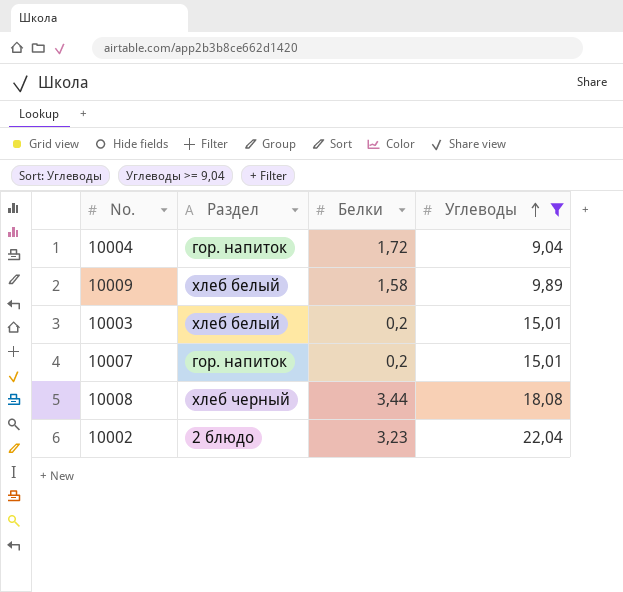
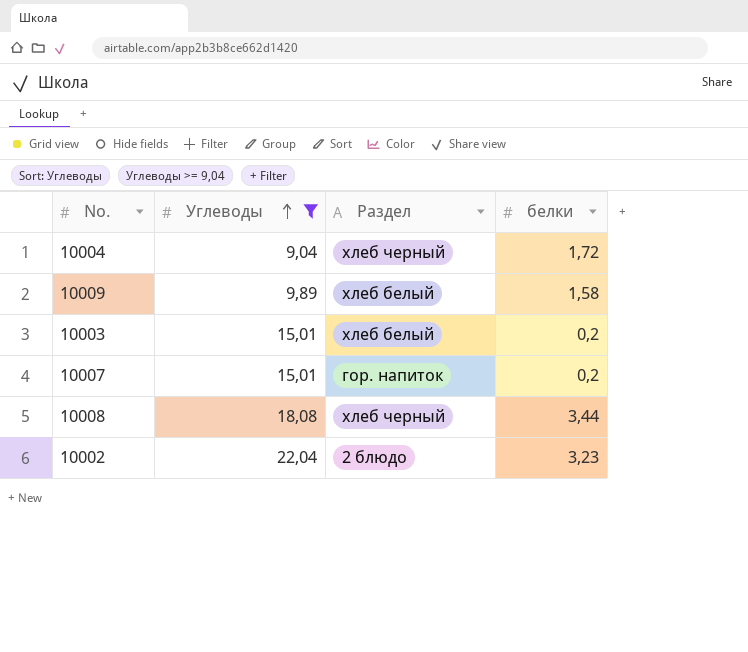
column Углеводы | position: 4 -> 2
column name: Белки -> белки
10004 | Раздел: гор. напиток -> хлеб черный

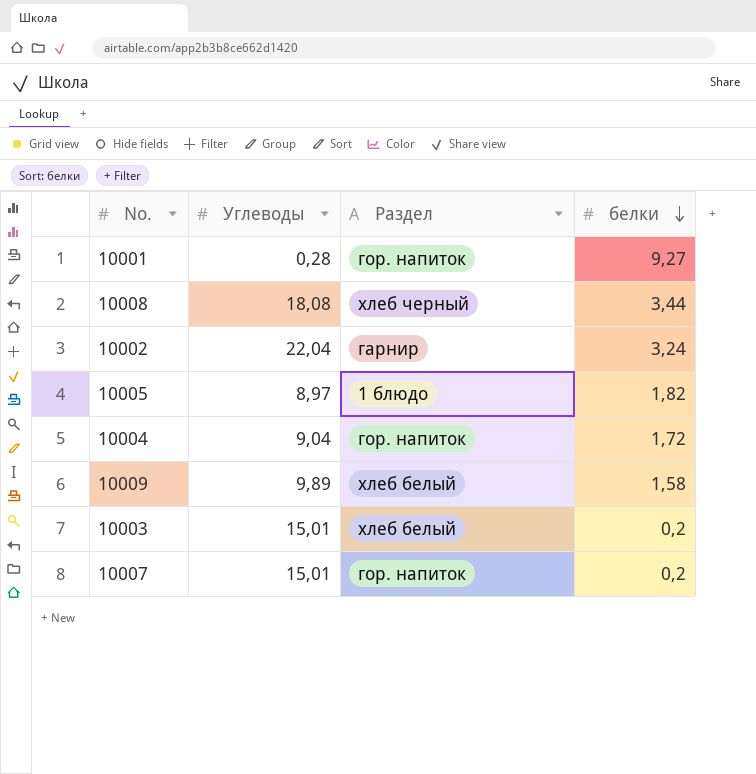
filter: Углеводы >= 9,04 -> none
row order: Углеводы ascending -> белки descending
10002 | Раздел: 2 блюдо -> гарнир
10002 | белки: 3,23 -> 3,24
10004 | Раздел: хлеб черный -> гор. напиток

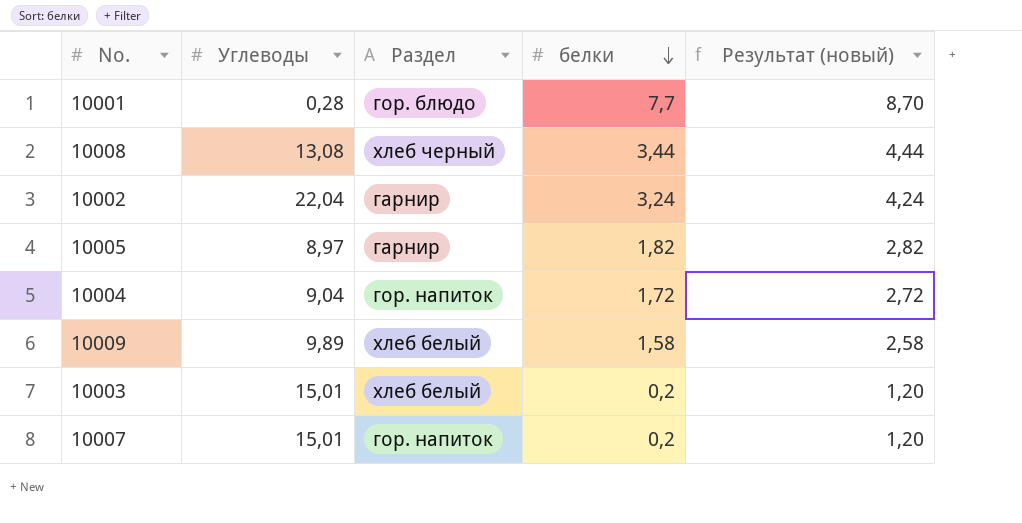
column Результат (новый) | formula: none -> [белки] + 1
10001 | Раздел: гор. напиток -> гор. блюдо
10001 | белки: 9,27 -> 7,7
10008 | Углеводы: 18,08 -> 13,08
10005 | Раздел: 1 блюдо -> гарнир

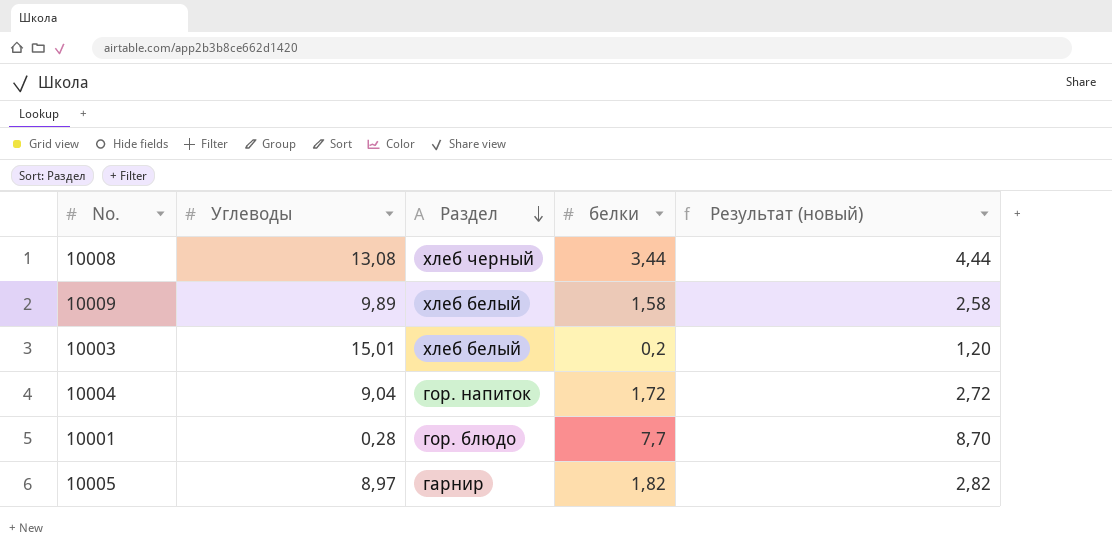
row order: белки descending -> Раздел descending
row 10002: 22,04 | гарнир | 3,24 | 4,24 -> none
row 10007: 15,01 | гор. напиток | 0,2 | 1,20 -> none

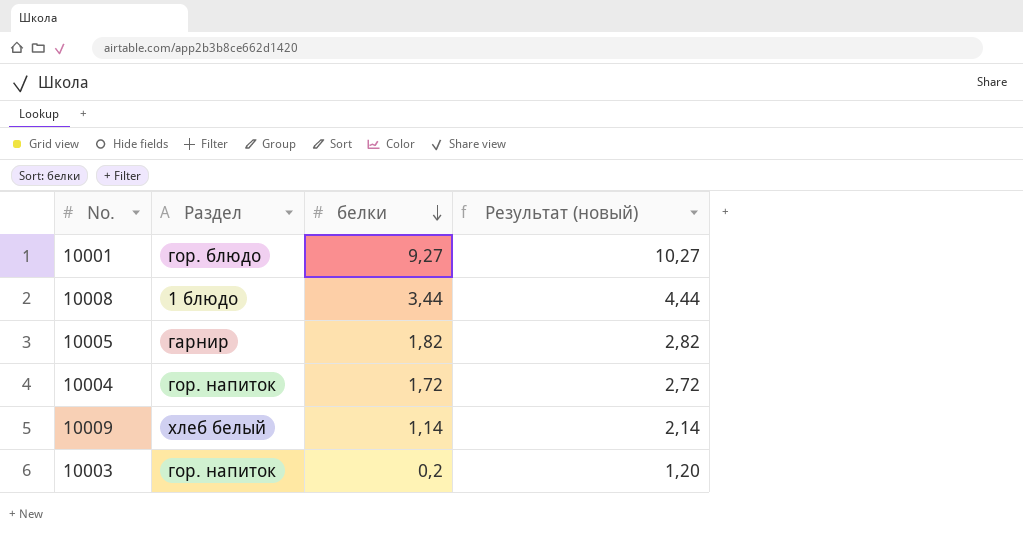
row order: Раздел descending -> белки descending
column Углеводы | position: 2 -> none
10001 | белки: 7,7 -> 9,27
10001 | Результат (новый): 8,70 -> 10,27
10008 | Раздел: хлеб черный -> 1 блюдо
10009 | белки: 1,58 -> 1,14
10009 | Результат (новый): 2,58 -> 2,14
10003 | Раздел: хлеб белый -> гор. напиток

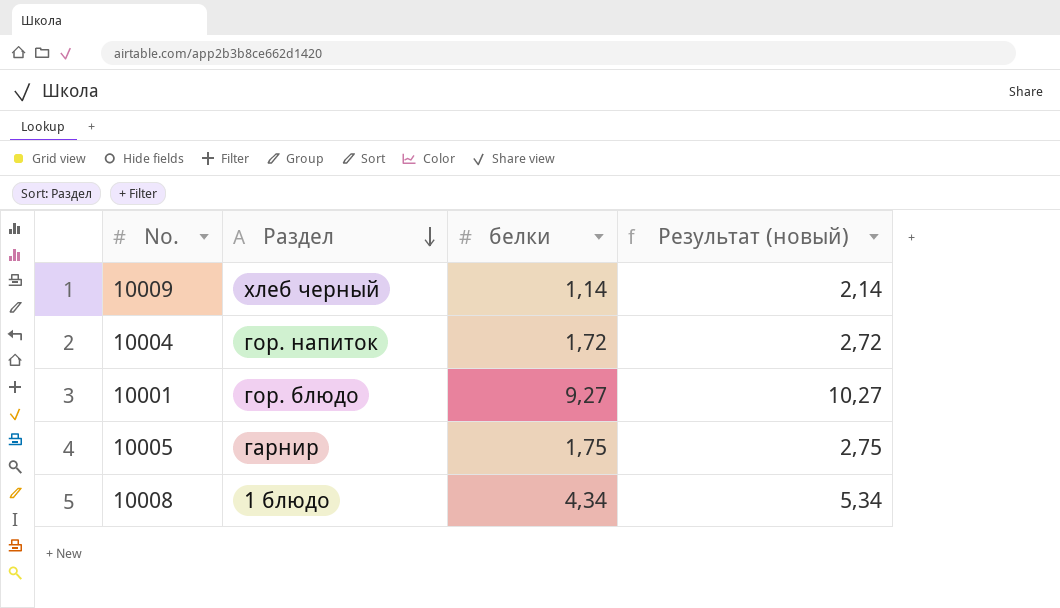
row order: белки descending -> Раздел descending
row 10003: гор. напиток | 0,2 | 1,20 -> none
10009 | Раздел: хлеб белый -> хлеб черный
10005 | белки: 1,82 -> 1,75
10005 | Результат (новый): 2,82 -> 2,75
10008 | белки: 3,44 -> 4,34
10008 | Результат (новый): 4,44 -> 5,34

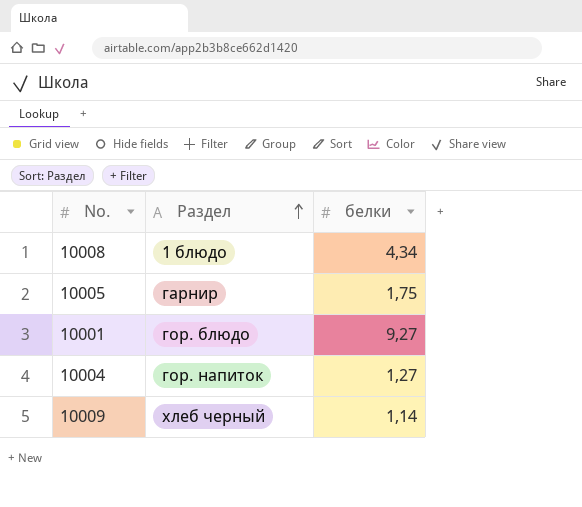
row order: Раздел descending -> Раздел ascending
column Результат (новый) | formula: [белки] + 1 -> none
10004 | белки: 1,72 -> 1,27

